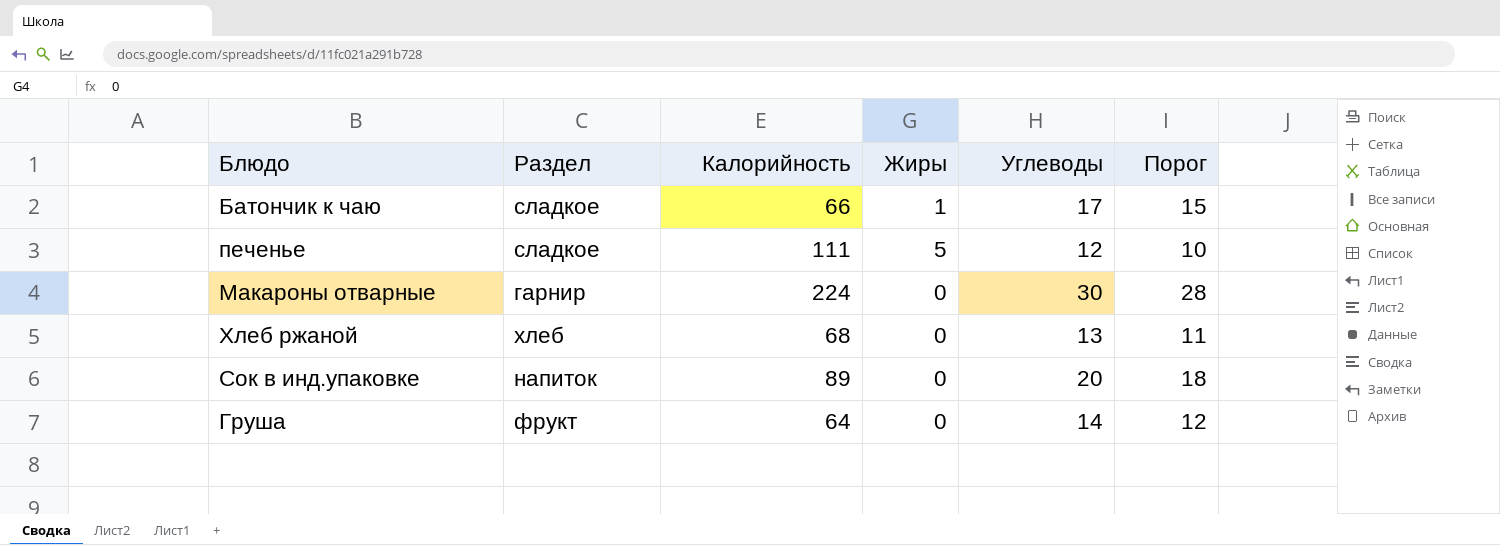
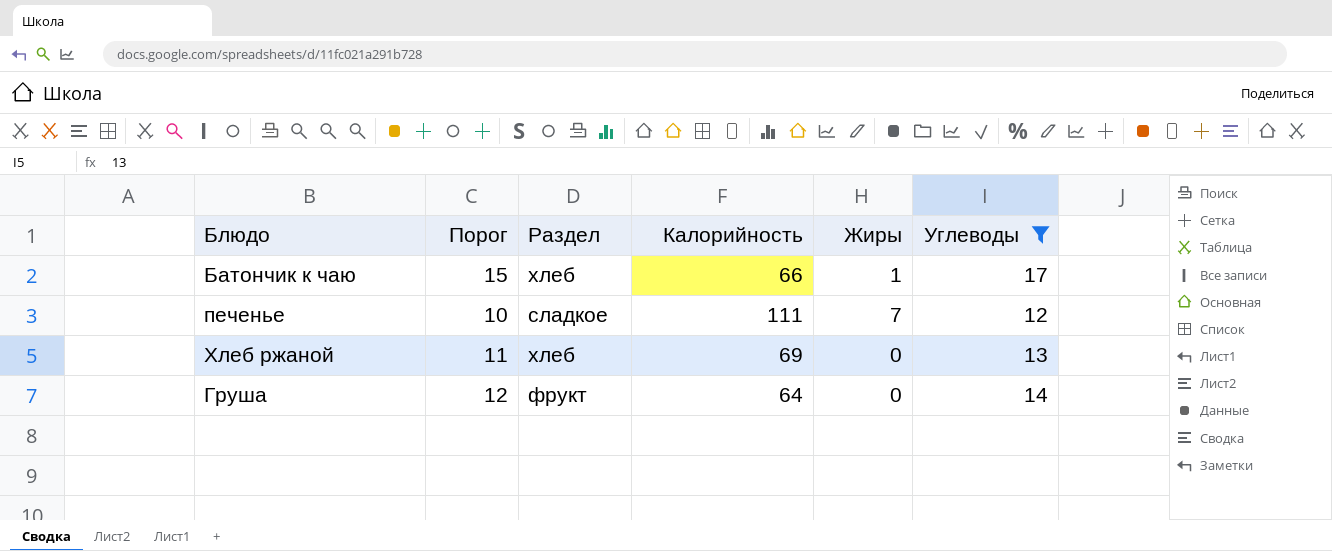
filter: none -> Углеводы <= 17
column Порог | position: 6 -> 2
Батончик к чаю | Раздел: сладкое -> хлеб
печенье | Жиры: 5 -> 7
Хлеб ржаной | Калорийность: 68 -> 69

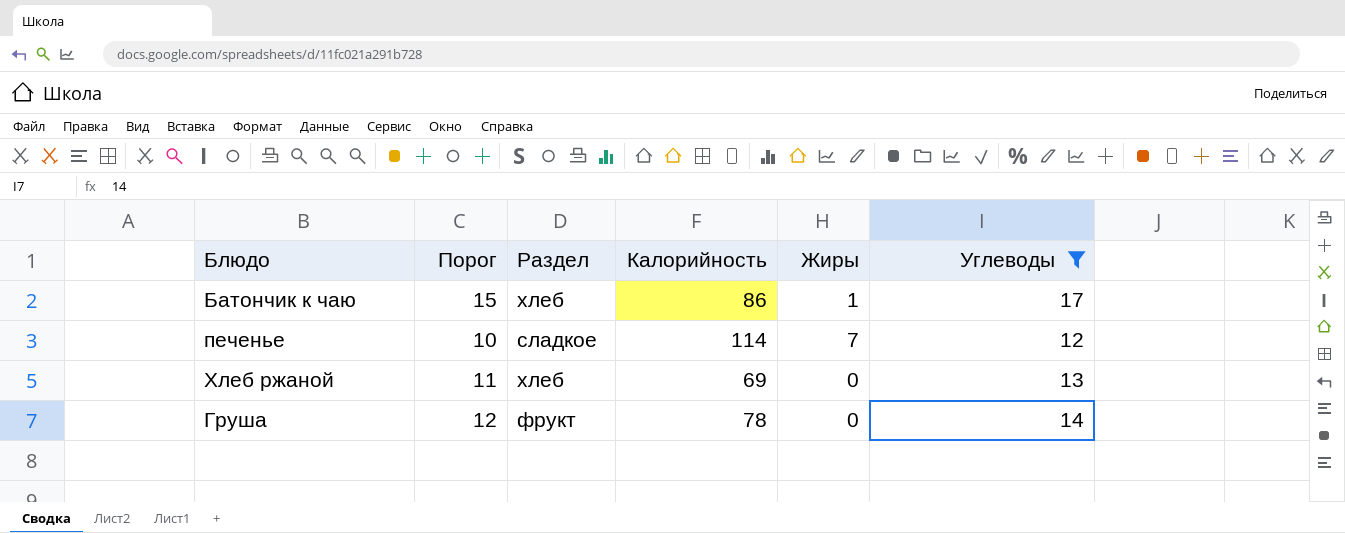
Батончик к чаю | Калорийность: 66 -> 86
печенье | Калорийность: 111 -> 114
Груша | Калорийность: 64 -> 78

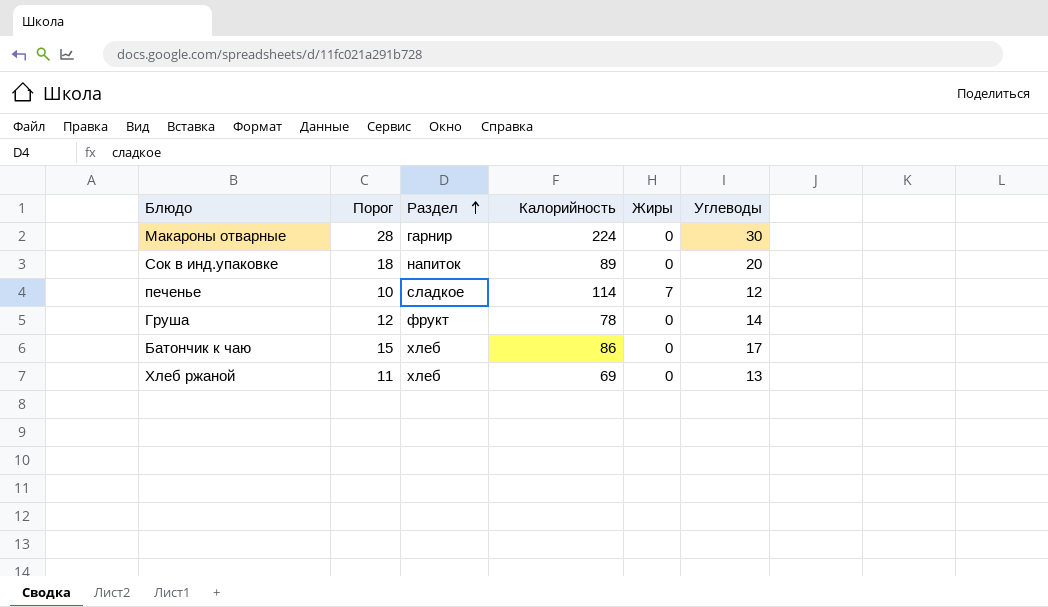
filter: Углеводы <= 17 -> none
row order: none -> Раздел ascending
Батончик к чаю | Жиры: 1 -> 0

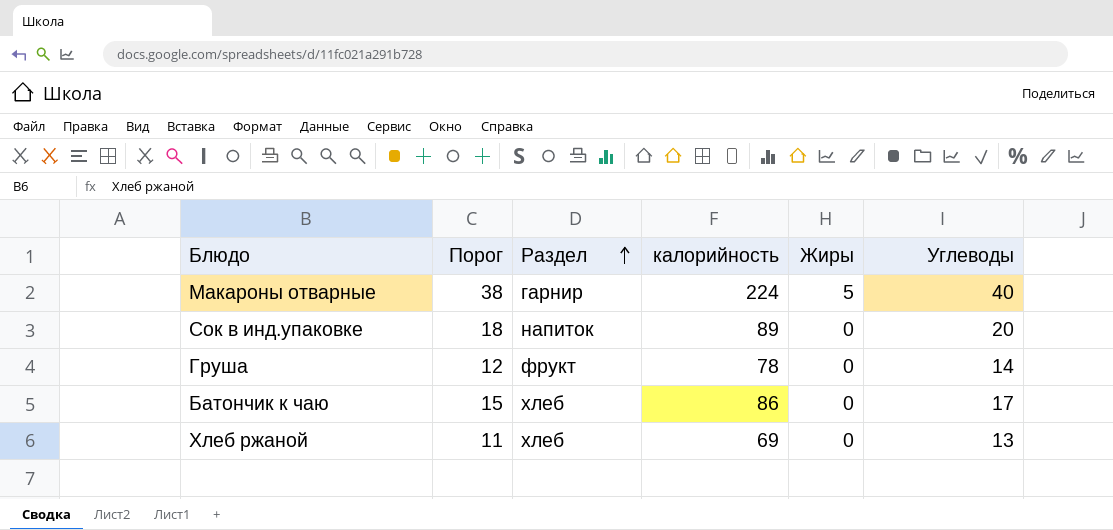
column name: Калорийность -> калорийность
row печенье: 10 | сладкое | 114 | 7 | 12 -> none
Макароны отварные | Порог: 28 -> 38
Макароны отварные | Жиры: 0 -> 5
Макароны отварные | Углеводы: 30 -> 40

